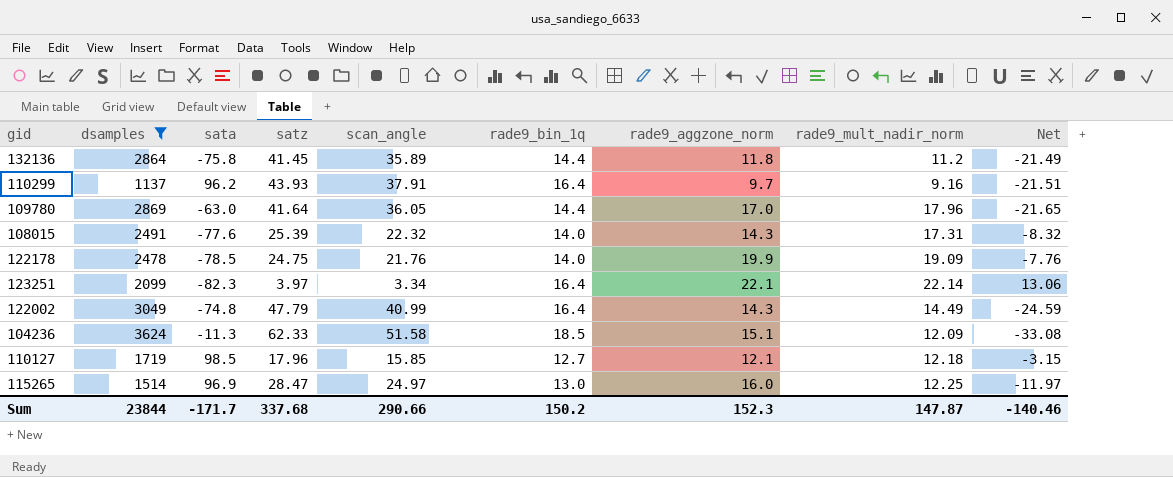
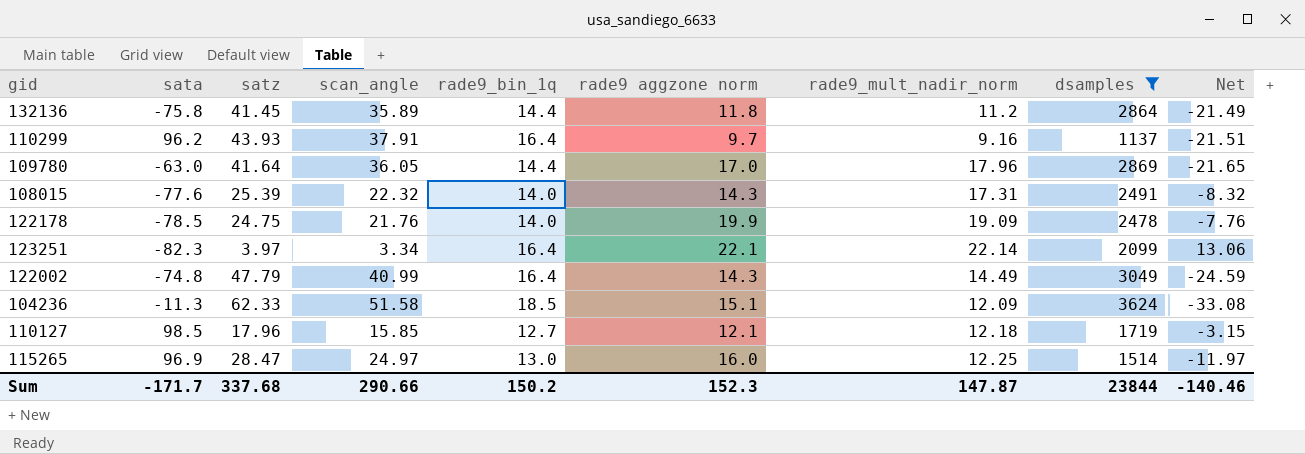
column name: rade9_aggzone_norm -> rade9 aggzone norm
column dsamples | position: 2 -> 8

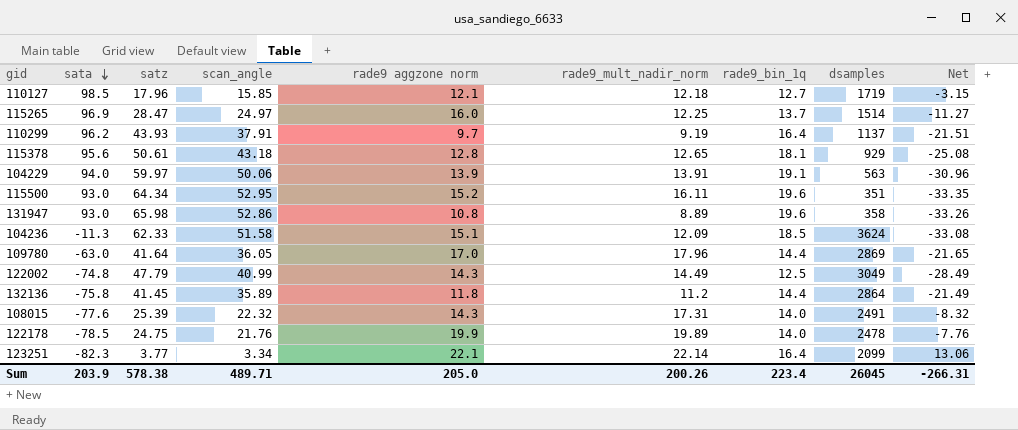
filter: dsamples >= 1137 -> none
row order: none -> sata descending
column rade9_bin_1q | position: 5 -> 7
115265 | rade9_bin_1q: 13.0 -> 13.7
115265 | Net: -11.97 -> -11.27
110299 | rade9_mult_nadir_norm: 9.16 -> 9.19
122002 | rade9_bin_1q: 16.4 -> 12.5
122002 | Net: -24.59 -> -28.49
122178 | rade9_mult_nadir_norm: 19.09 -> 19.89
123251 | satz: 3.97 -> 3.77
Sum | sata: -171.7 -> 203.9
Sum | satz: 337.68 -> 578.38
Sum | scan_angle: 290.66 -> 489.71
Sum | rade9 aggzone norm: 152.3 -> 205.0
Sum | rade9_mult_nadir_norm: 147.87 -> 200.26
Sum | rade9_bin_1q: 150.2 -> 223.4
Sum | dsamples: 23844 -> 26045
Sum | Net: -140.46 -> -266.31

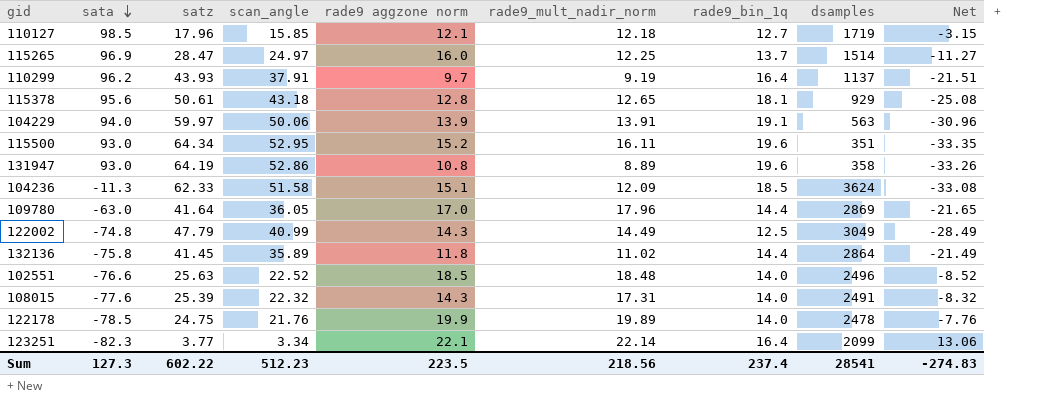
131947 | satz: 65.98 -> 64.19
132136 | rade9_mult_nadir_norm: 11.2 -> 11.02
row 102551: none -> -76.6 | 25.63 | 22.52 | 18.5 | 18.48 | 14.0 | 2496 | -8.52
Sum | sata: 203.9 -> 127.3
Sum | satz: 578.38 -> 602.22
Sum | scan_angle: 489.71 -> 512.23
Sum | rade9 aggzone norm: 205.0 -> 223.5
Sum | rade9_mult_nadir_norm: 200.26 -> 218.56
Sum | rade9_bin_1q: 223.4 -> 237.4
Sum | dsamples: 26045 -> 28541
Sum | Net: -266.31 -> -274.83

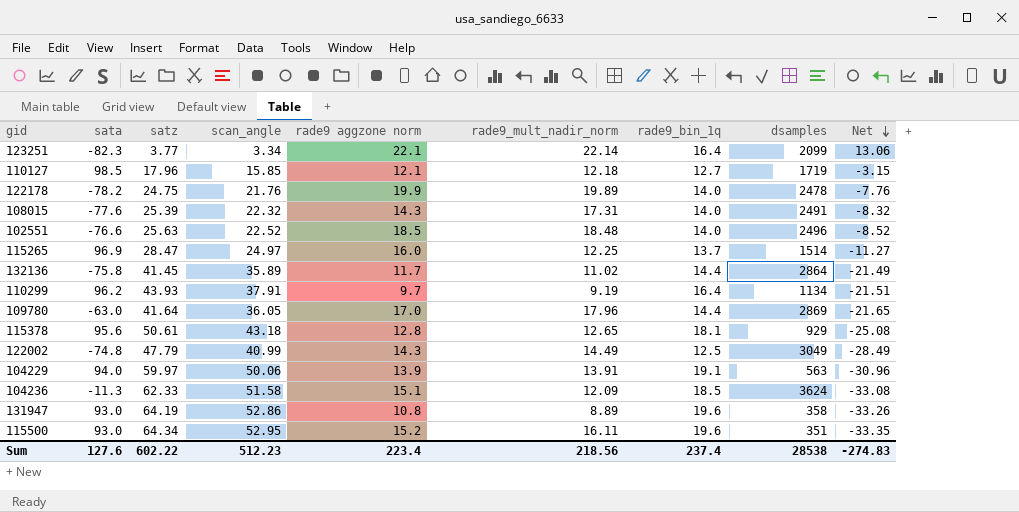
row order: sata descending -> Net descending
122178 | sata: -78.5 -> -78.2
132136 | rade9 aggzone norm: 11.8 -> 11.7
110299 | dsamples: 1137 -> 1134
Sum | sata: 127.3 -> 127.6
Sum | rade9 aggzone norm: 223.5 -> 223.4
Sum | dsamples: 28541 -> 28538

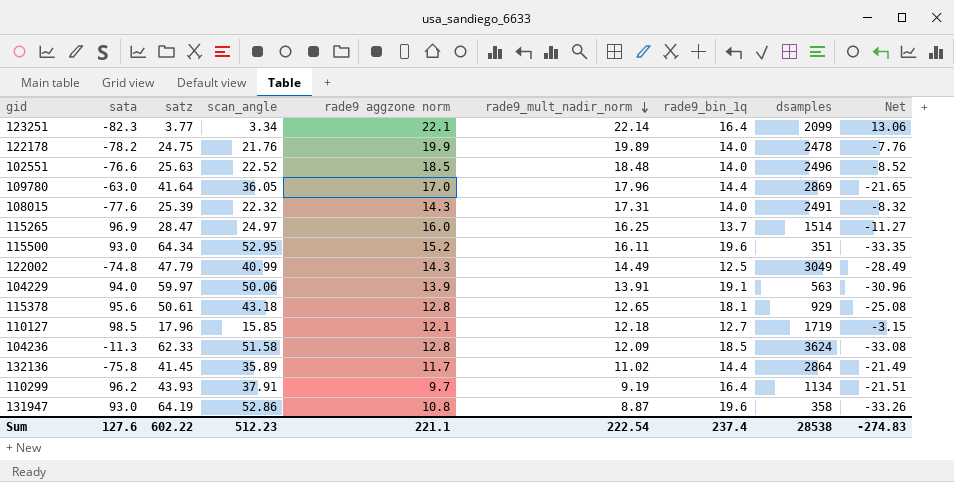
row order: Net descending -> rade9_mult_nadir_norm descending
115265 | rade9_mult_nadir_norm: 12.25 -> 16.25
104236 | rade9 aggzone norm: 15.1 -> 12.8
131947 | rade9_mult_nadir_norm: 8.89 -> 8.87
Sum | rade9 aggzone norm: 223.4 -> 221.1
Sum | rade9_mult_nadir_norm: 218.56 -> 222.54

